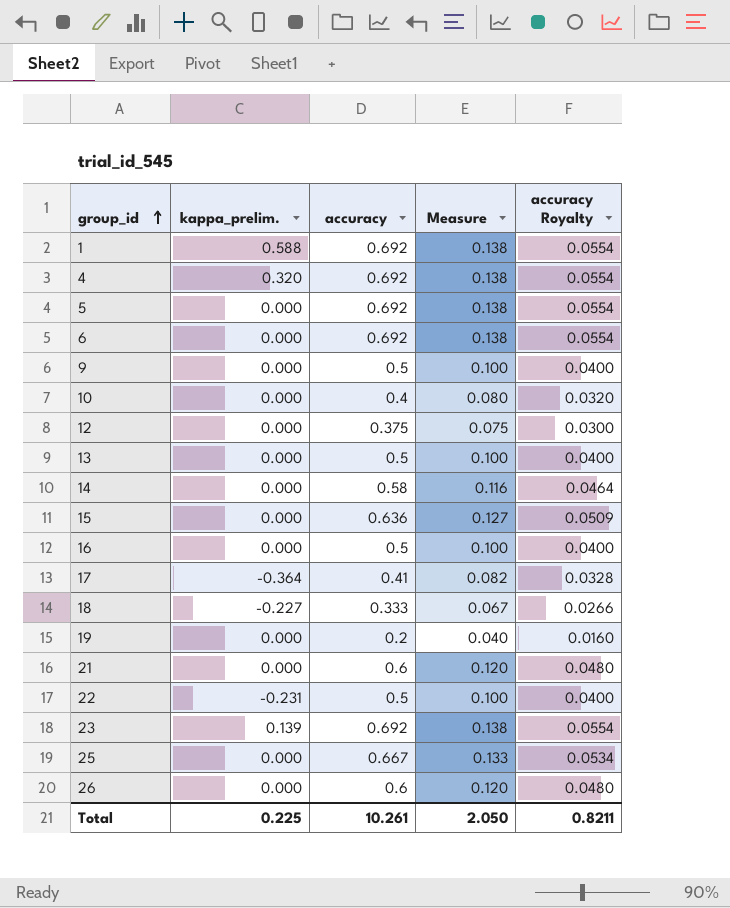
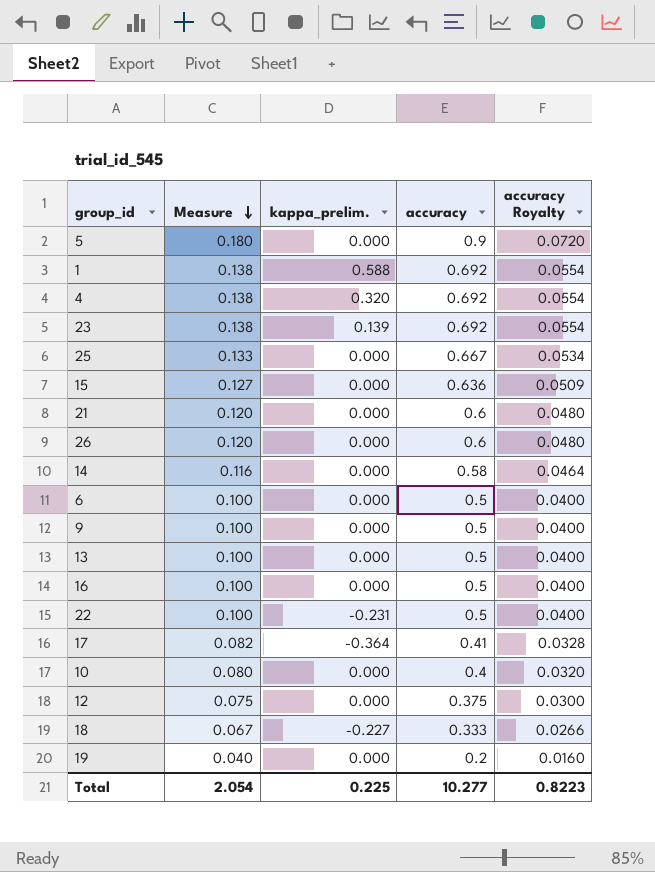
row order: group_id ascending -> Measure descending
column Measure | position: 4 -> 2
5 | Measure: 0.138 -> 0.180
5 | accuracy: 0.692 -> 0.9
5 | accuracy Royalty: 0.0554 -> 0.0720
6 | Measure: 0.138 -> 0.100
6 | accuracy: 0.692 -> 0.5
6 | accuracy Royalty: 0.0554 -> 0.0400
Total | Measure: 2.050 -> 2.054
Total | accuracy: 10.261 -> 10.277
Total | accuracy Royalty: 0.8211 -> 0.8223

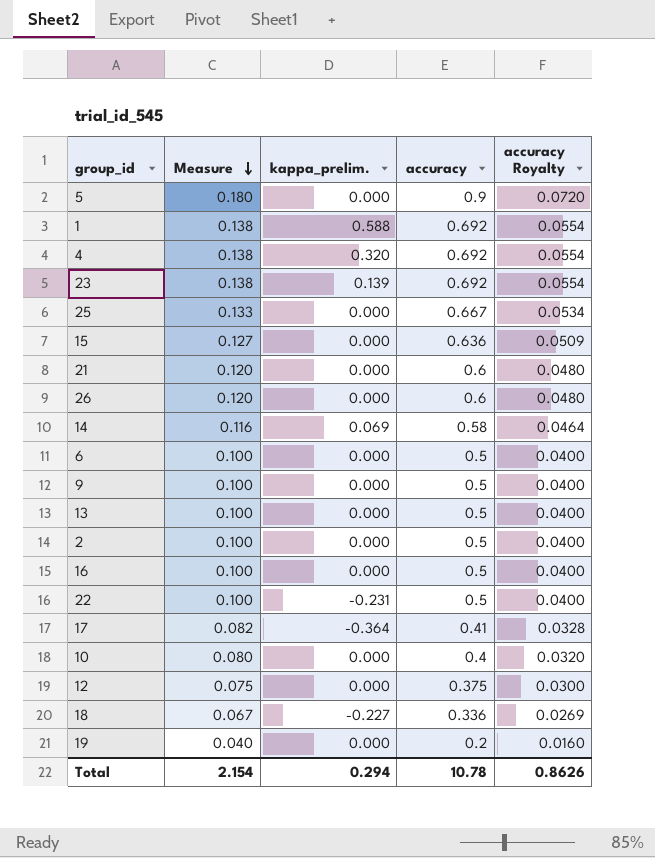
14 | kappa_prelim.: 0.000 -> 0.069
row 2: none -> 0.100 | 0.000 | 0.5 | 0.0400
18 | accuracy: 0.333 -> 0.336
18 | accuracy Royalty: 0.0266 -> 0.0269
Total | Measure: 2.054 -> 2.154
Total | kappa_prelim.: 0.225 -> 0.294
Total | accuracy: 10.277 -> 10.78
Total | accuracy Royalty: 0.8223 -> 0.8626

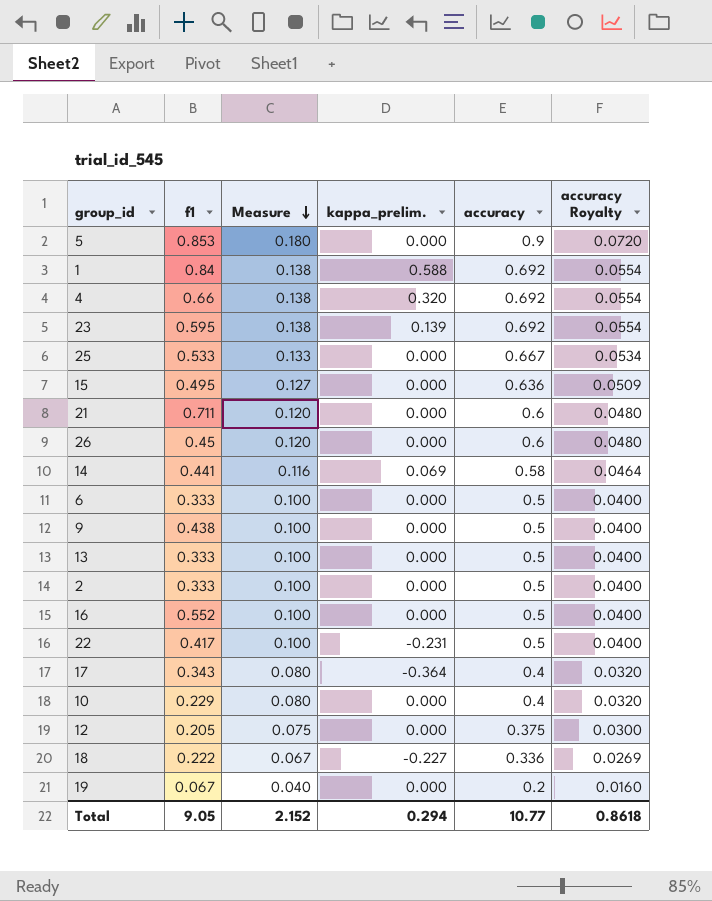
column f1 | position: none -> 2
17 | Measure: 0.082 -> 0.080
17 | accuracy: 0.41 -> 0.4
17 | accuracy Royalty: 0.0328 -> 0.0320
Total | Measure: 2.154 -> 2.152
Total | accuracy: 10.78 -> 10.77
Total | accuracy Royalty: 0.8626 -> 0.8618

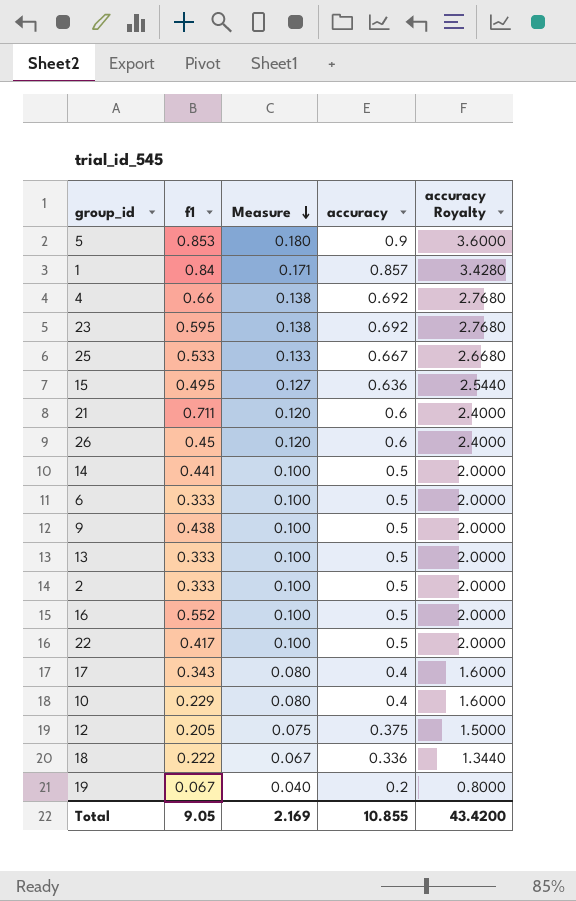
column kappa_prelim. | position: 4 -> none
column accuracy Royalty | formula: [accuracy] * 0.08 -> [accuracy] * 4
1 | Measure: 0.138 -> 0.171
1 | accuracy: 0.692 -> 0.857
14 | Measure: 0.116 -> 0.100
14 | accuracy: 0.58 -> 0.5
Total | Measure: 2.152 -> 2.169
Total | accuracy: 10.77 -> 10.855
Total | accuracy Royalty: 0.8618 -> 43.4200

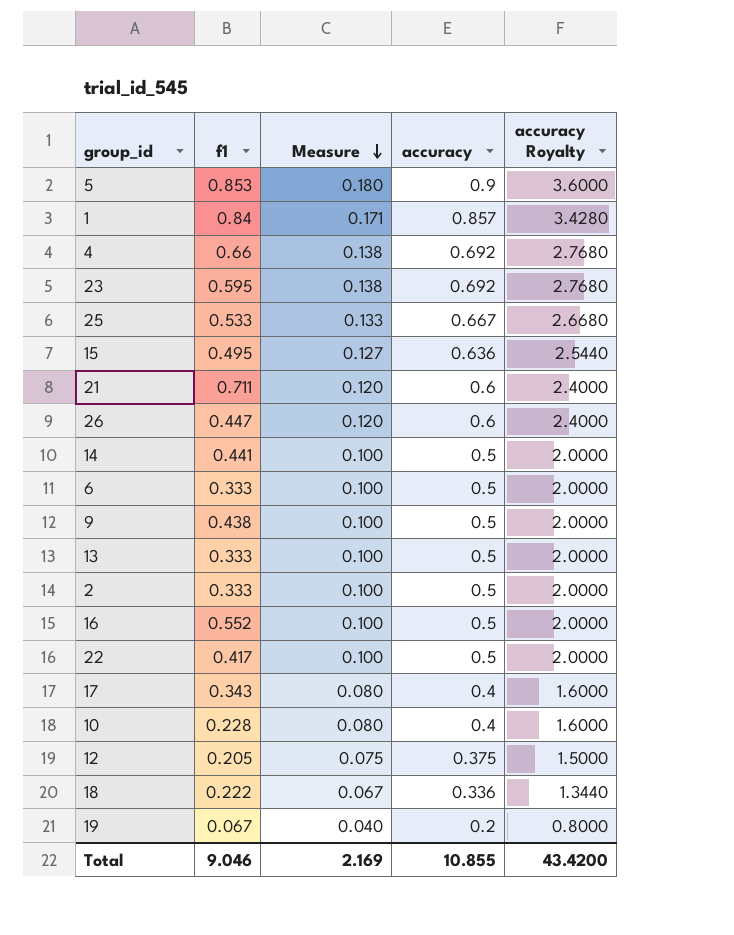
26 | f1: 0.45 -> 0.447
10 | f1: 0.229 -> 0.228
Total | f1: 9.05 -> 9.046

